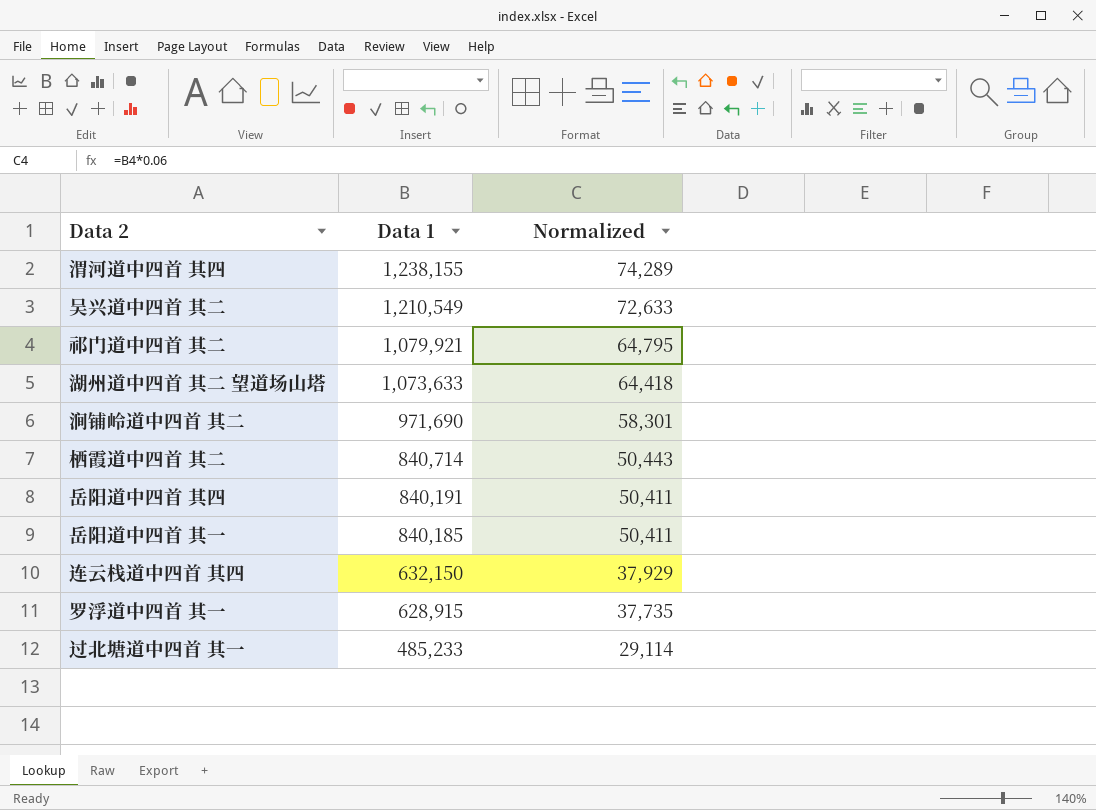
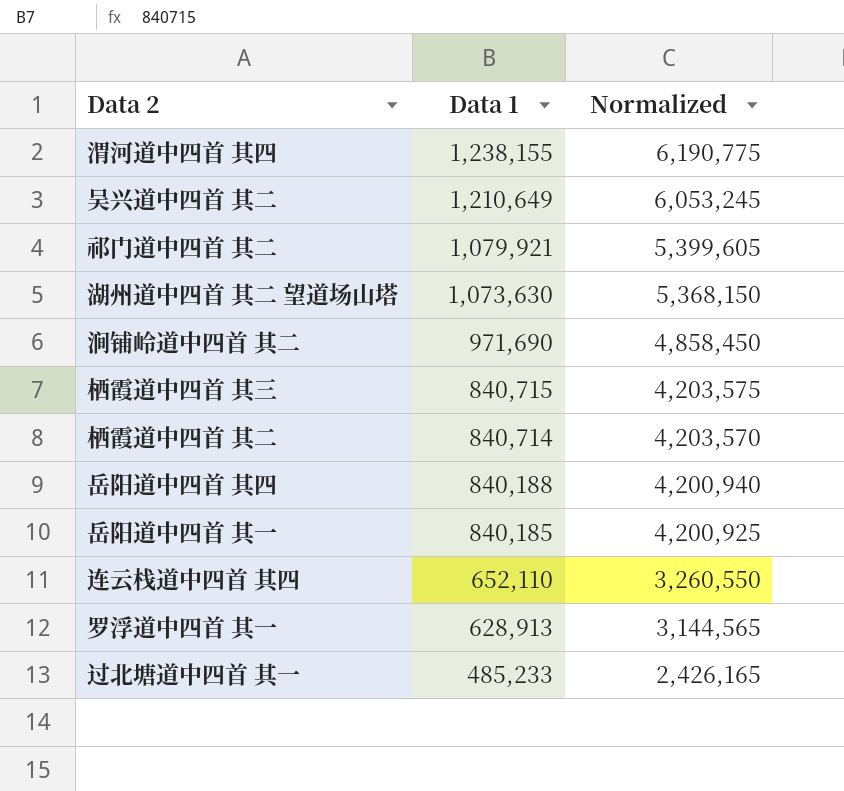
column Normalized | formula: [Data 1] * 0.06 -> [Data 1] * 5
吴兴道中四首 其二 | Data 1: 1,210,549 -> 1,210,649
湖州道中四首 其二 望道场山塔 | Data 1: 1,073,633 -> 1,073,630
row 栖霞道中四首 其三: none -> 840,715 | 4,203,575
岳阳道中四首 其四 | Data 1: 840,191 -> 840,188
连云栈道中四首 其四 | Data 1: 632,150 -> 652,110
罗浮道中四首 其一 | Data 1: 628,915 -> 628,913

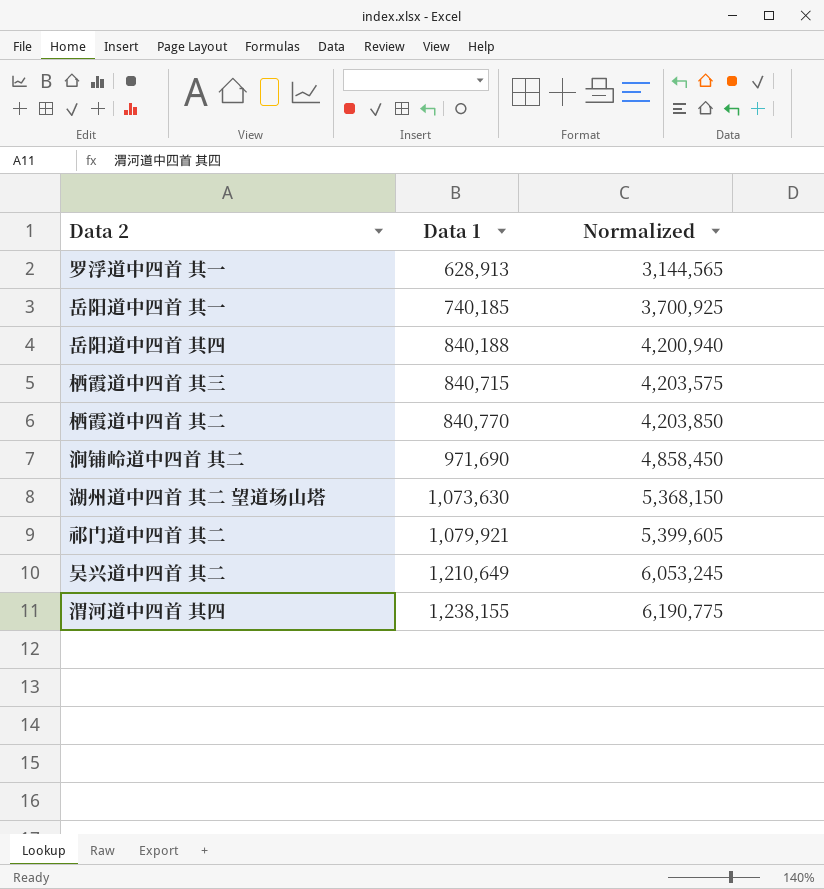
row order: Data 1 descending -> Data 1 ascending
row 连云栈道中四首 其四: 652,110 | 3,260,550 -> none
row 过北塘道中四首 其一: 485,233 | 2,426,165 -> none
岳阳道中四首 其一 | Data 1: 840,185 -> 740,185
岳阳道中四首 其一 | Normalized: 4,200,925 -> 3,700,925
栖霞道中四首 其二 | Data 1: 840,714 -> 840,770
栖霞道中四首 其二 | Normalized: 4,203,570 -> 4,203,850

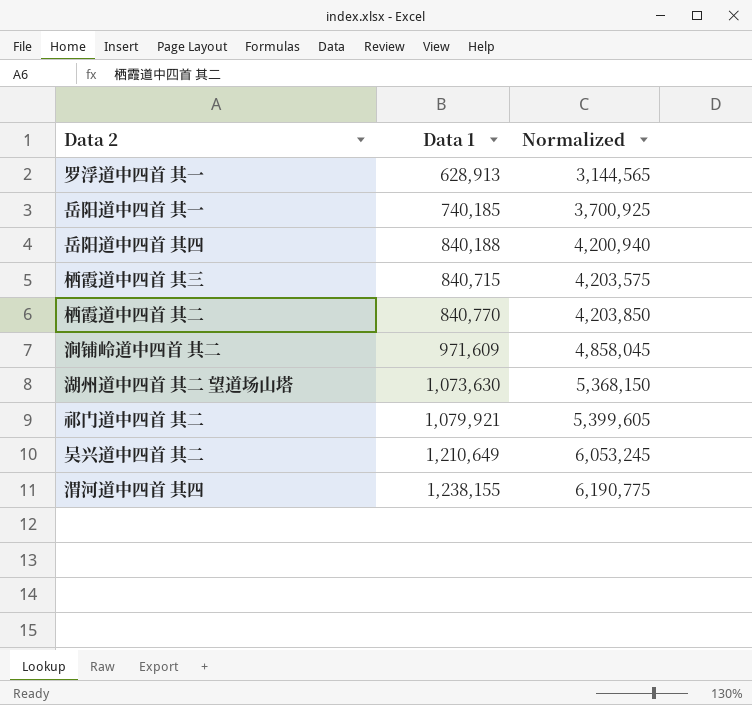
涧铺岭道中四首 其二 | Data 1: 971,690 -> 971,609
涧铺岭道中四首 其二 | Normalized: 4,858,450 -> 4,858,045

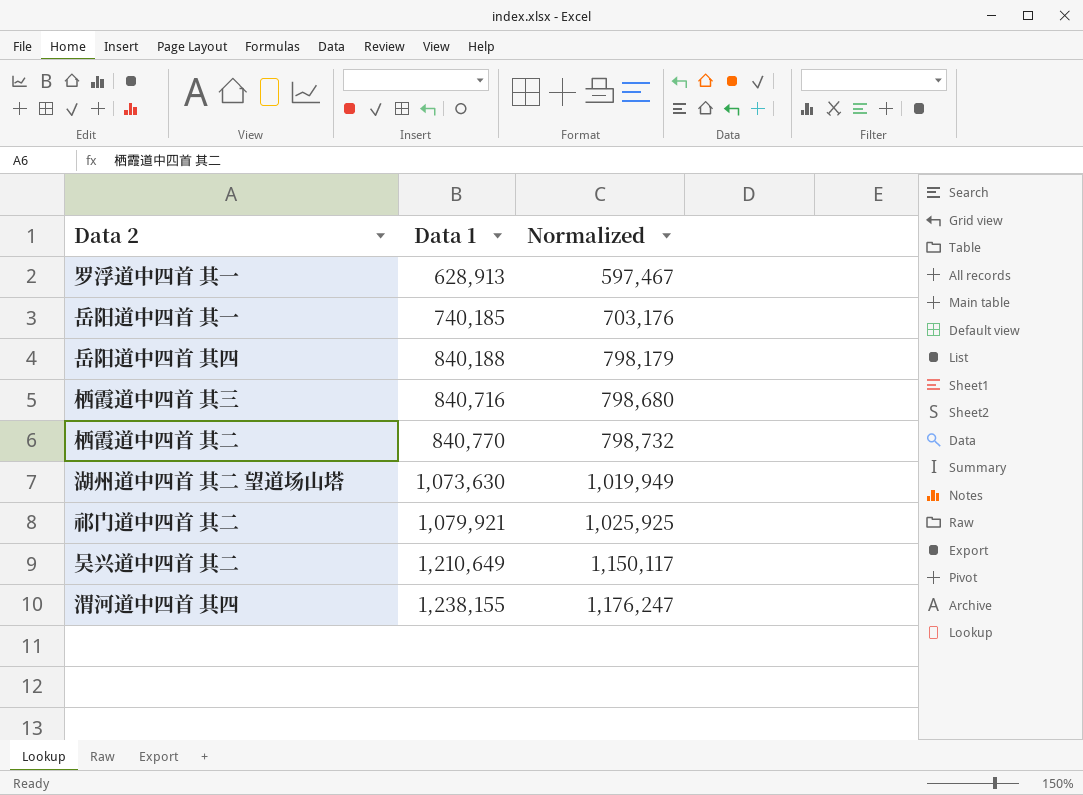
column Normalized | formula: [Data 1] * 5 -> [Data 1] * 0.95
row 涧铺岭道中四首 其二: 971,609 | 4,858,045 -> none
栖霞道中四首 其三 | Data 1: 840,715 -> 840,716

